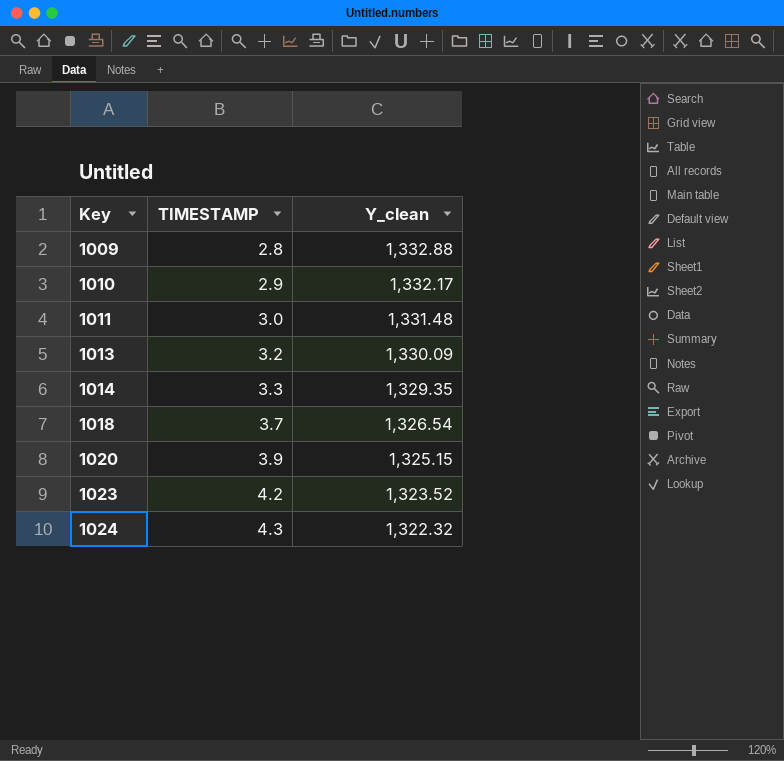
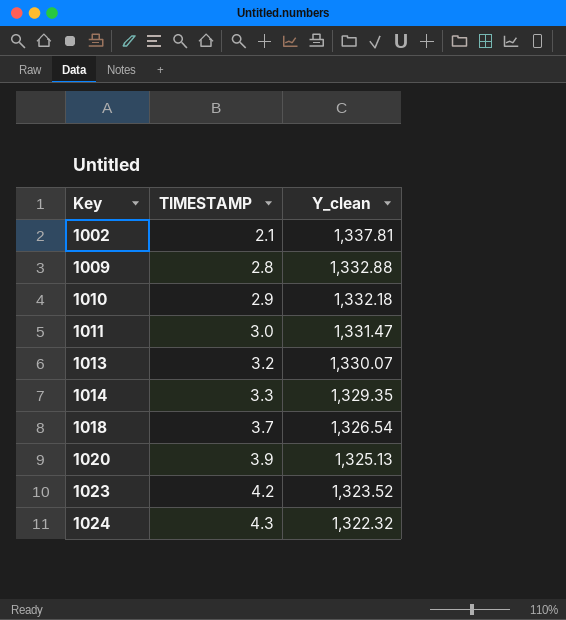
row 1002: none -> 2.1 | 1,337.81
1010 | Y_clean: 1,332.17 -> 1,332.18
1011 | Y_clean: 1,331.48 -> 1,331.47
1013 | Y_clean: 1,330.09 -> 1,330.07
1020 | Y_clean: 1,325.15 -> 1,325.13

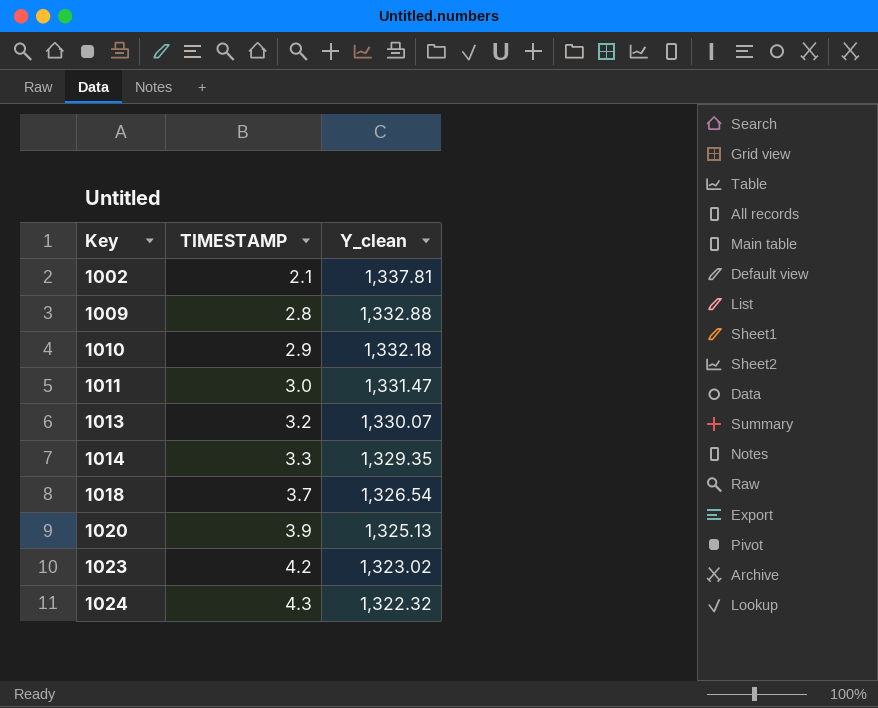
1023 | Y_clean: 1,323.52 -> 1,323.02

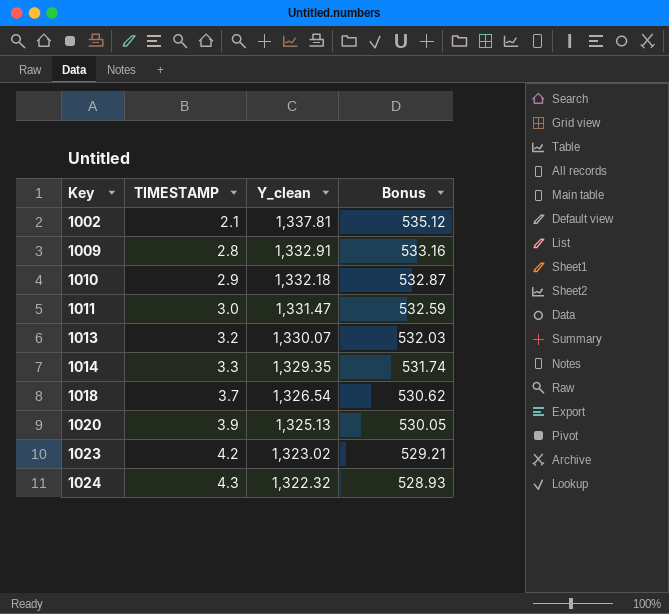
column Bonus | formula: none -> [Y_clean] * 0.4
1009 | Y_clean: 1,332.88 -> 1,332.91

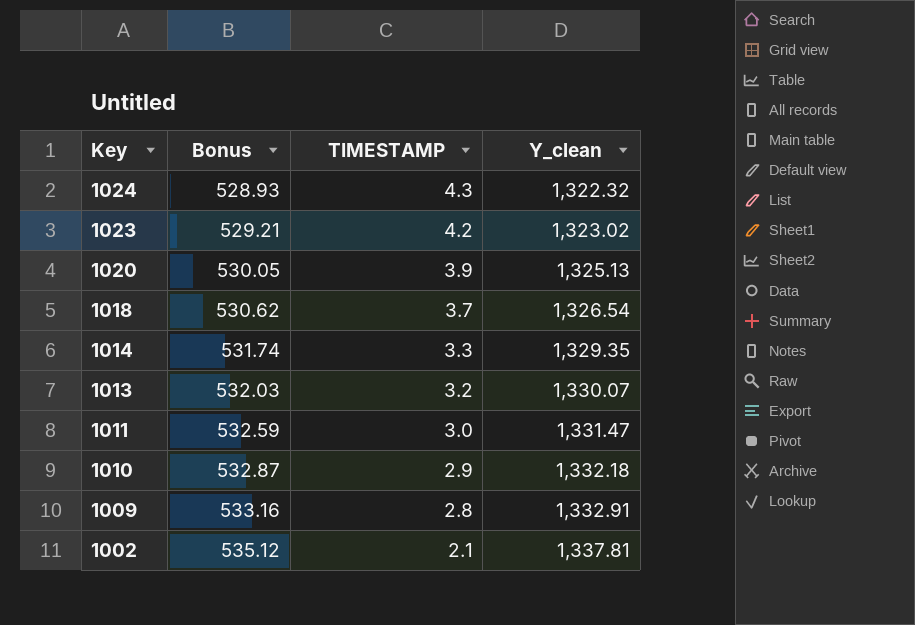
row order: Key ascending -> Key descending
column Bonus | position: 4 -> 2

